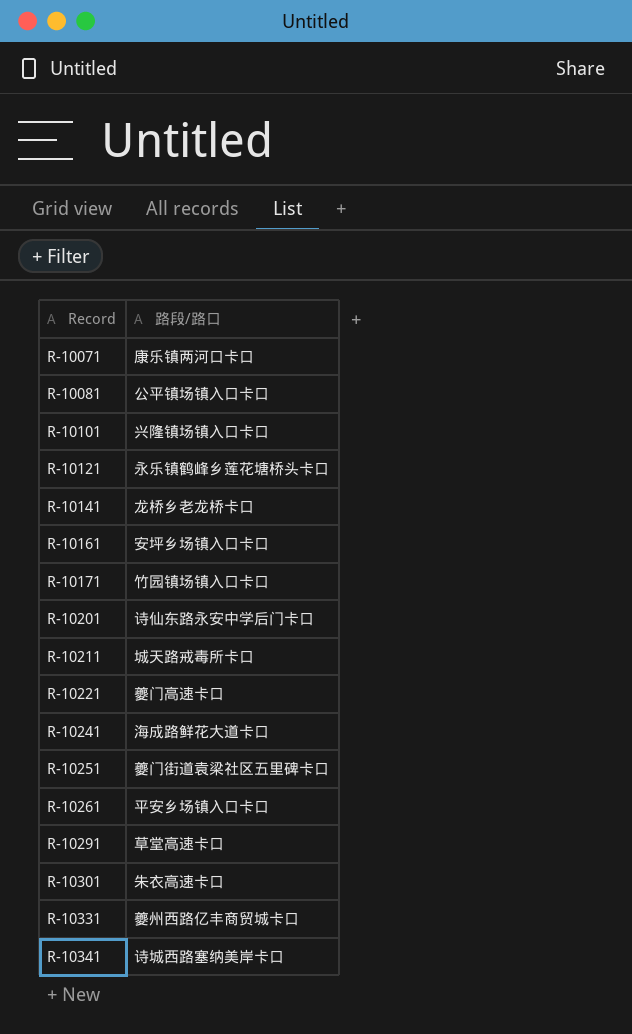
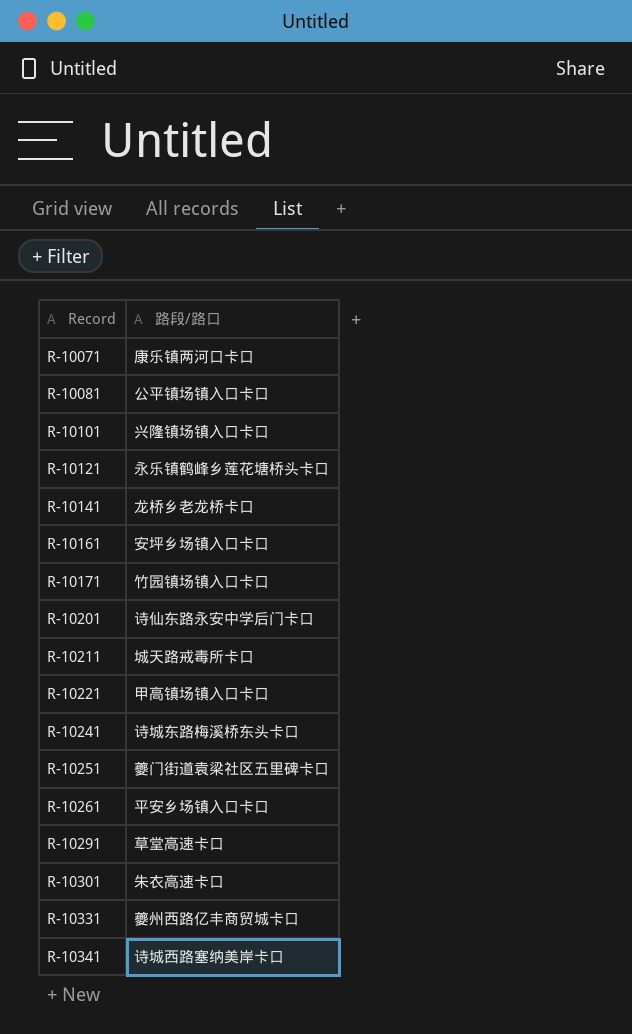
R-10221 | 路段/路口: 夔门高速卡口 -> 甲高镇场镇入口卡口
R-10241 | 路段/路口: 海成路鲜花大道卡口 -> 诗城东路梅溪桥东头卡口

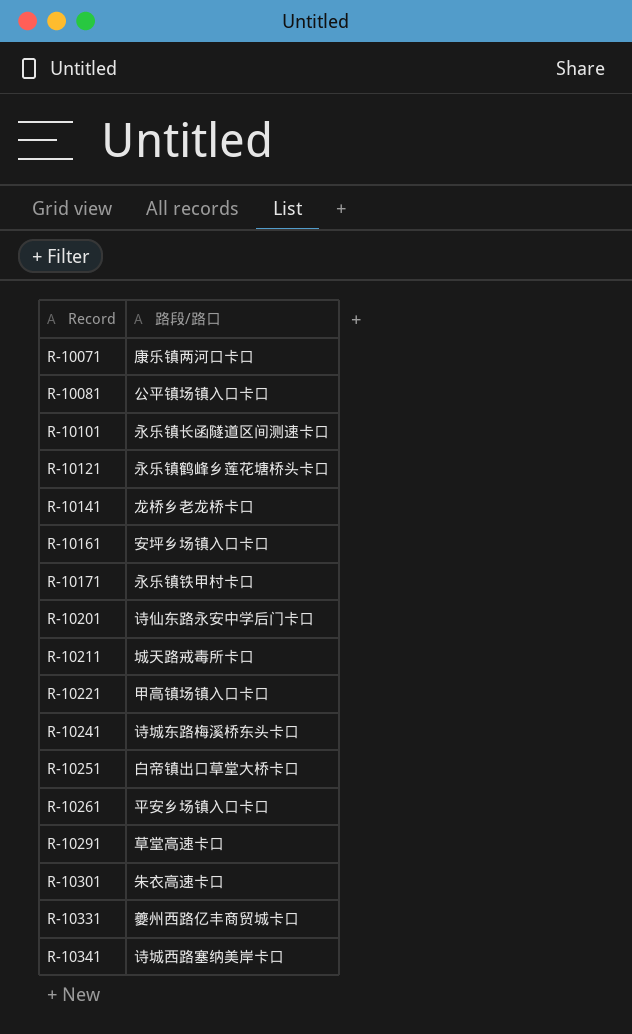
R-10101 | 路段/路口: 兴隆镇场镇入口卡口 -> 永乐镇长函隧道区间测速卡口
R-10171 | 路段/路口: 竹园镇场镇入口卡口 -> 永乐镇铁甲村卡口
R-10251 | 路段/路口: 夔门街道袁梁社区五里碑卡口 -> 白帝镇出口草堂大桥卡口

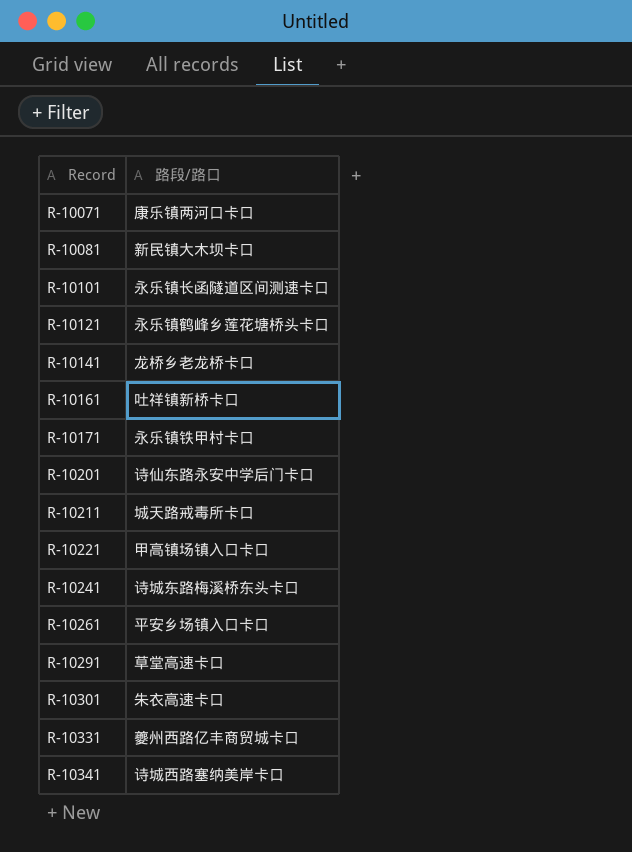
row R-10251: 白帝镇出口草堂大桥卡口 -> none
R-10081 | 路段/路口: 公平镇场镇入口卡口 -> 新民镇大木坝卡口
R-10161 | 路段/路口: 安坪乡场镇入口卡口 -> 吐祥镇新桥卡口

